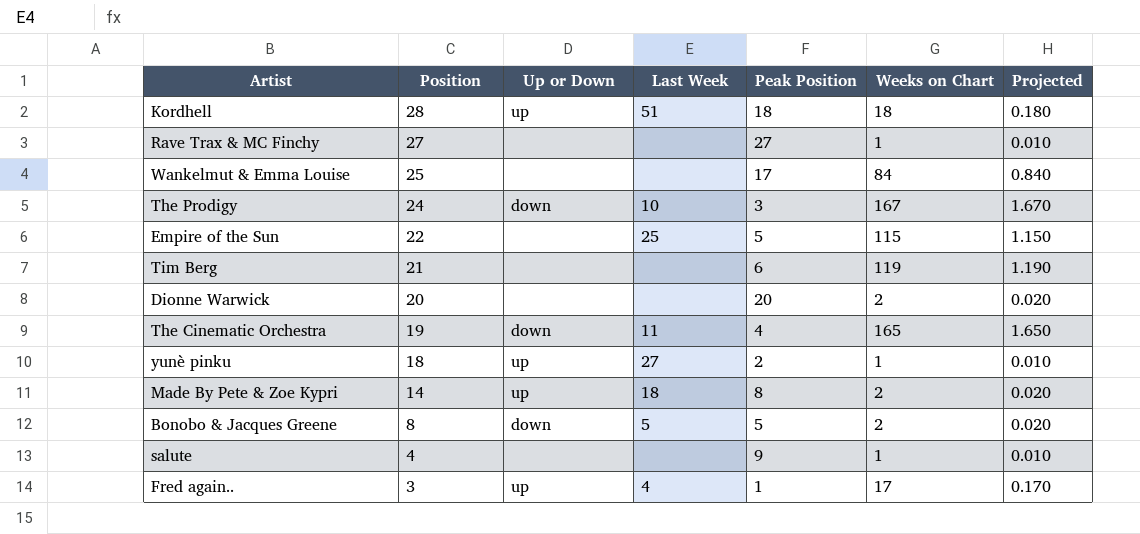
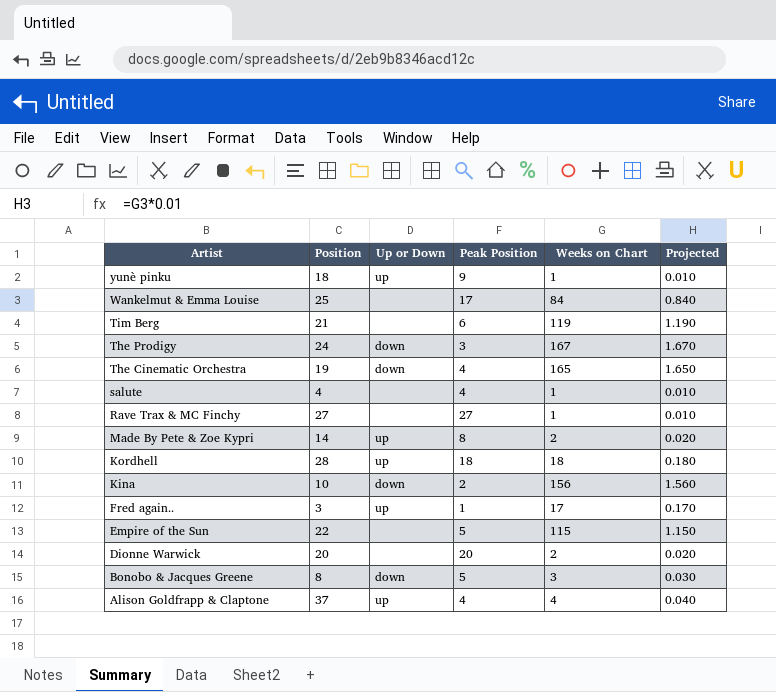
row order: Position descending -> Artist descending
column Last Week | position: 4 -> none
yunè pinku | Peak Position: 2 -> 9
salute | Peak Position: 9 -> 4
row Kina: none -> 10 | down | 2 | 156 | 1.560
Bonobo & Jacques Greene | Weeks on Chart: 2 -> 3
Bonobo & Jacques Greene | Projected: 0.020 -> 0.030
row Alison Goldfrapp & Claptone: none -> 37 | up | 4 | 4 | 0.040

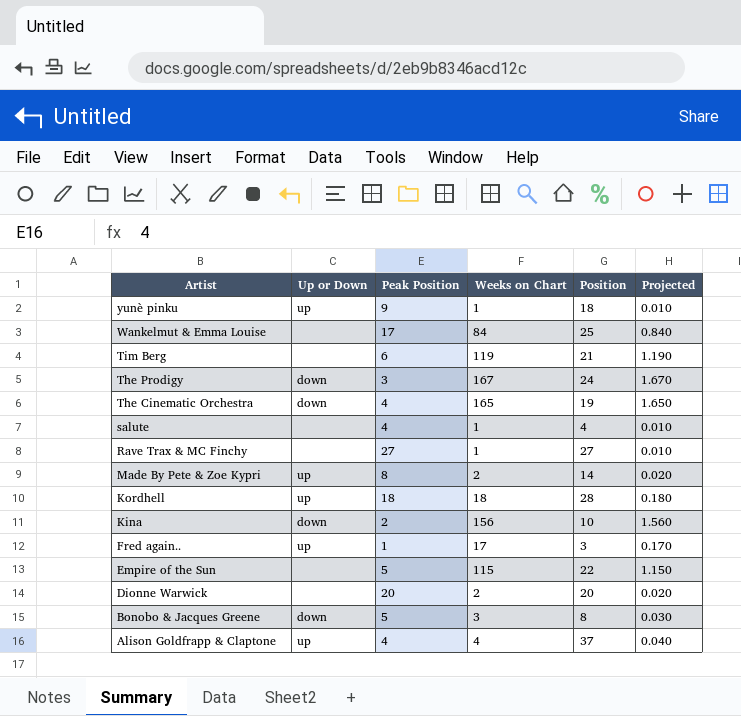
column Position | position: 2 -> 5

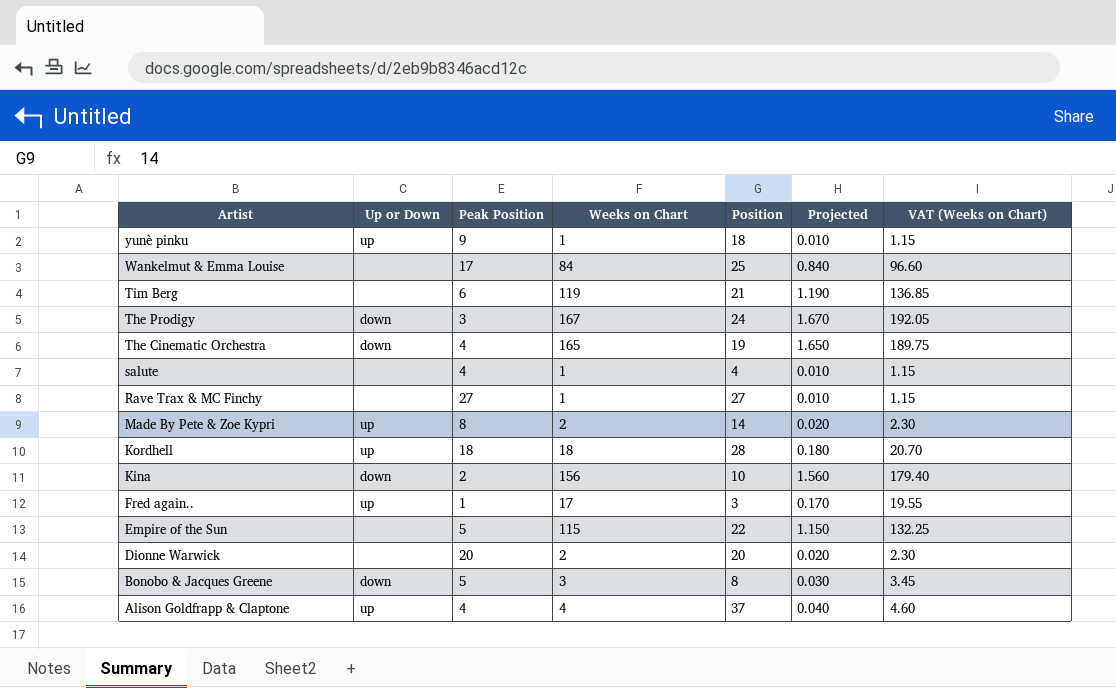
column VAT (Weeks on Chart) | formula: none -> [Weeks on Chart] * 1.15

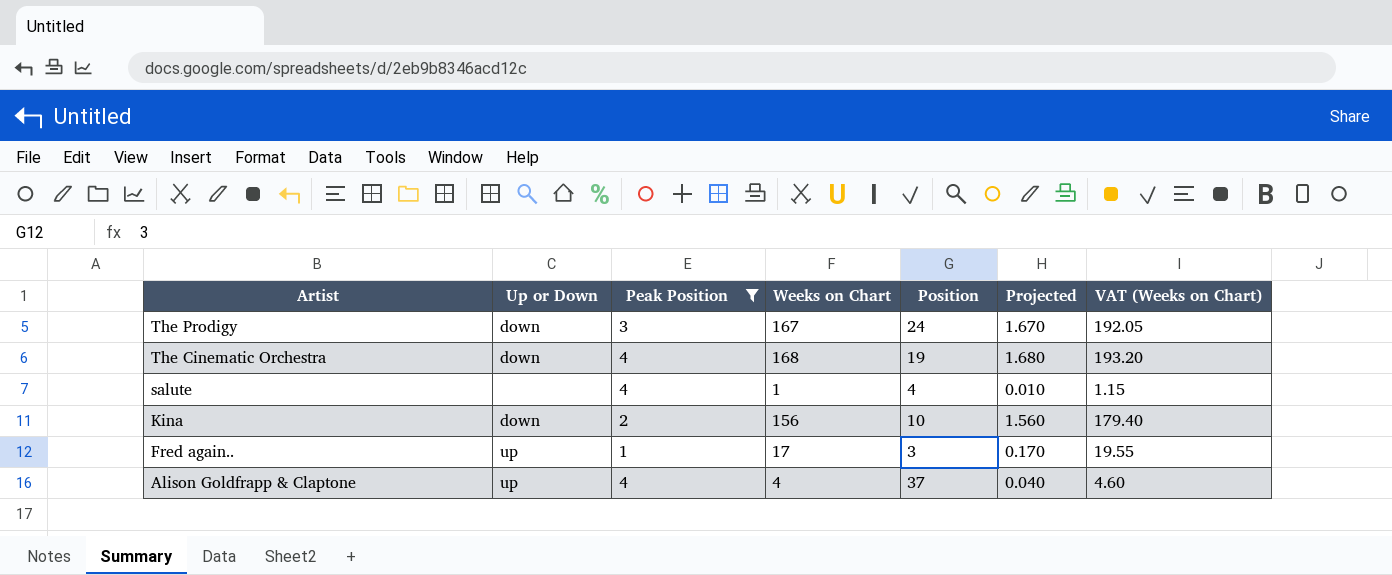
filter: none -> Peak Position <= 4
The Cinematic Orchestra | Weeks on Chart: 165 -> 168
The Cinematic Orchestra | Projected: 1.650 -> 1.680
The Cinematic Orchestra | VAT (Weeks on Chart): 189.75 -> 193.20

